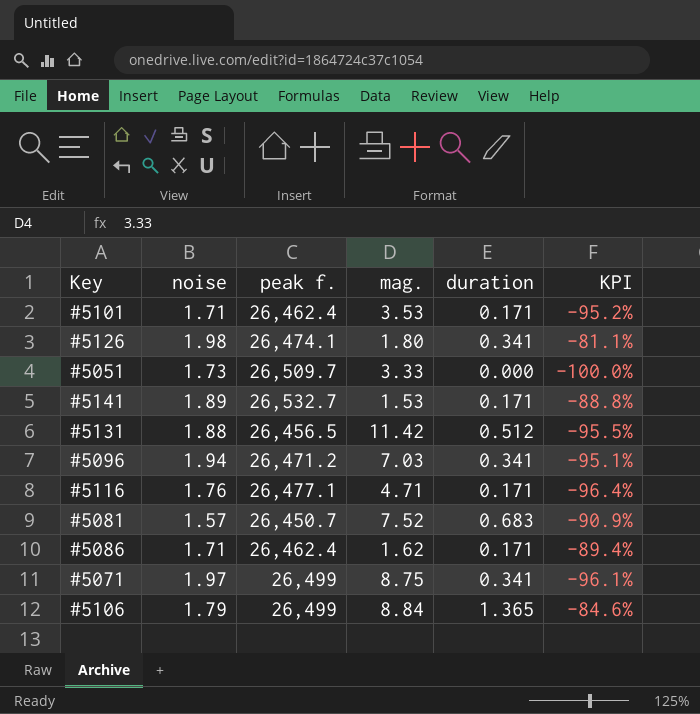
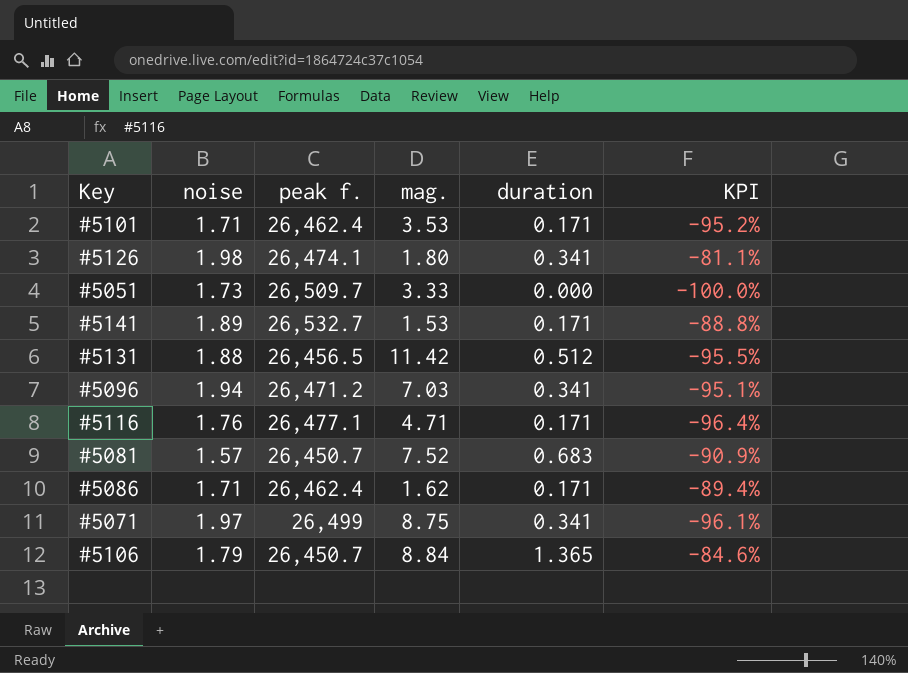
#5106 | peak f.: 26,499 -> 26,450.7

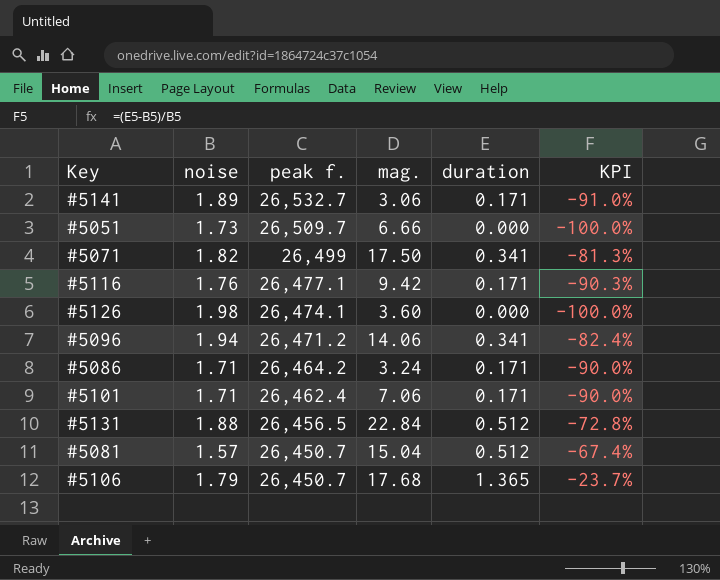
row order: none -> peak f. descending
column KPI | formula: ([duration] - [mag.]) / [mag.] -> ([duration] - [noise]) / [noise]
#5141 | mag.: 1.53 -> 3.06
#5051 | mag.: 3.33 -> 6.66
#5071 | noise: 1.97 -> 1.82
#5071 | mag.: 8.75 -> 17.50
#5116 | mag.: 4.71 -> 9.42
#5126 | mag.: 1.80 -> 3.60
#5126 | duration: 0.341 -> 0.000
#5096 | mag.: 7.03 -> 14.06
#5086 | peak f.: 26,462.4 -> 26,464.2
#5086 | mag.: 1.62 -> 3.24
#5101 | mag.: 3.53 -> 7.06
#5131 | mag.: 11.42 -> 22.84
#5081 | mag.: 7.52 -> 15.04
#5081 | duration: 0.683 -> 0.512
#5106 | mag.: 8.84 -> 17.68

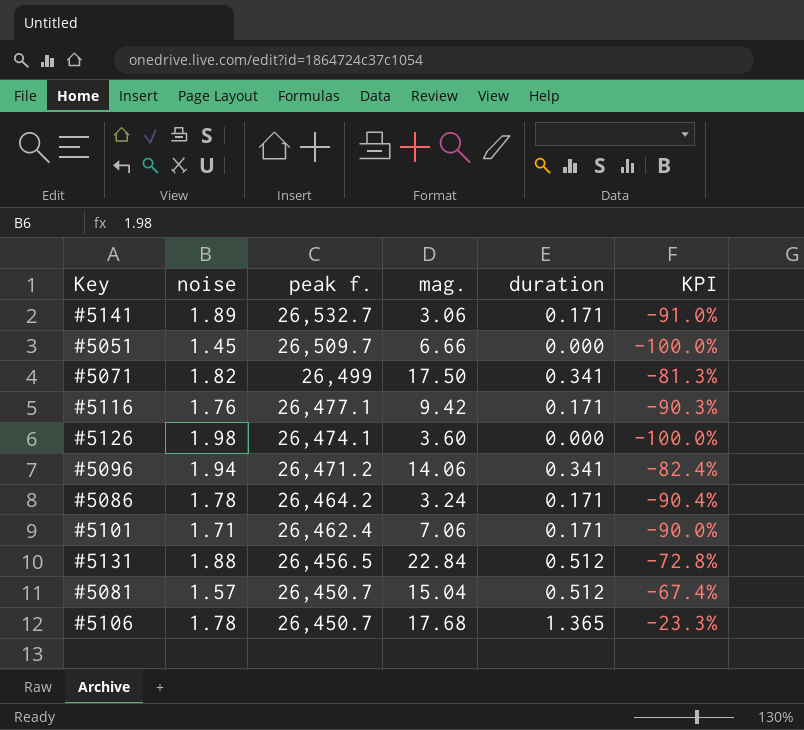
#5051 | noise: 1.73 -> 1.45
#5086 | noise: 1.71 -> 1.78
#5086 | KPI: -90.0% -> -90.4%
#5106 | noise: 1.79 -> 1.78
#5106 | KPI: -23.7% -> -23.3%

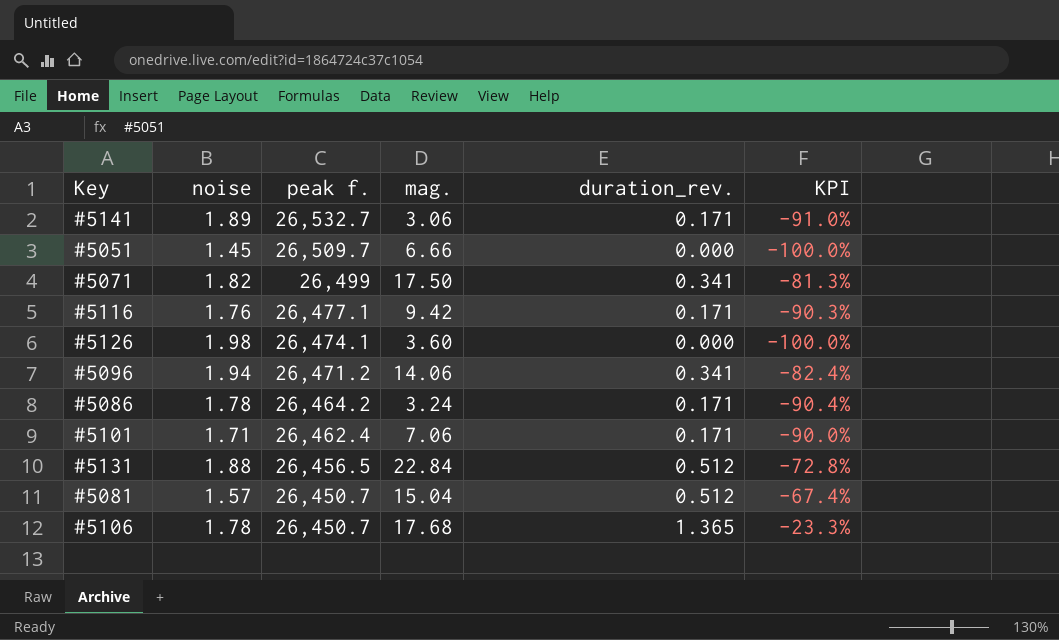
column name: duration -> duration_rev.

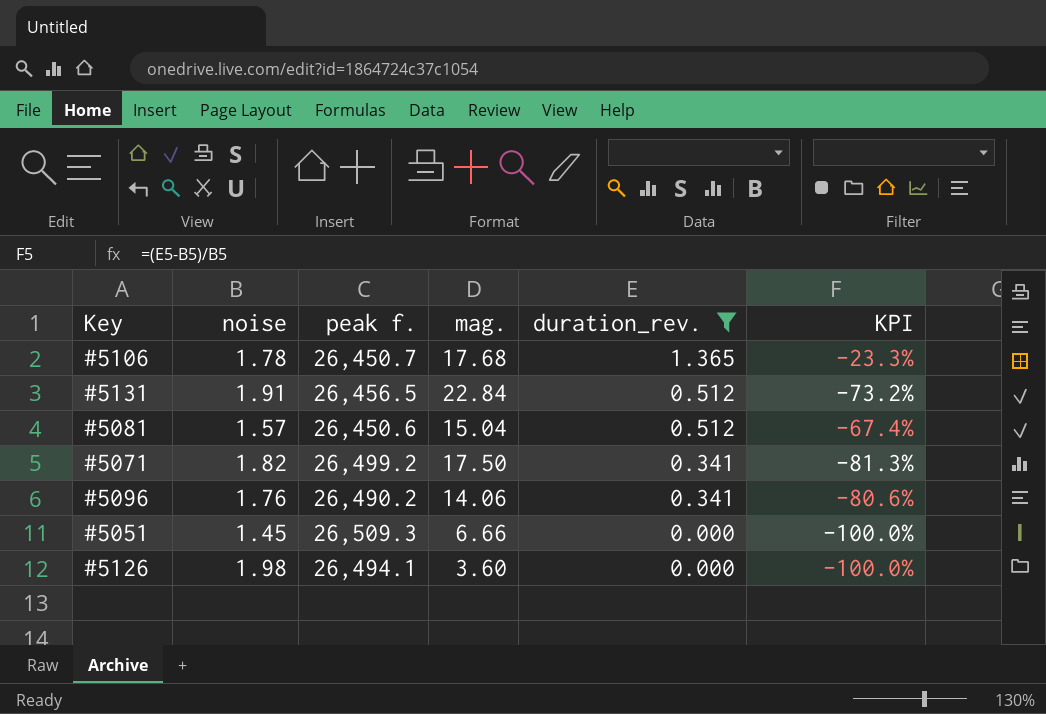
filter: none -> duration_rev. != 0.171
row order: peak f. descending -> duration_rev. descending
#5131 | noise: 1.88 -> 1.91
#5131 | KPI: -72.8% -> -73.2%
#5081 | peak f.: 26,450.7 -> 26,450.6
#5071 | peak f.: 26,499 -> 26,499.2
#5096 | noise: 1.94 -> 1.76
#5096 | peak f.: 26,471.2 -> 26,490.2
#5096 | KPI: -82.4% -> -80.6%
#5051 | peak f.: 26,509.7 -> 26,509.3
#5126 | peak f.: 26,474.1 -> 26,494.1

